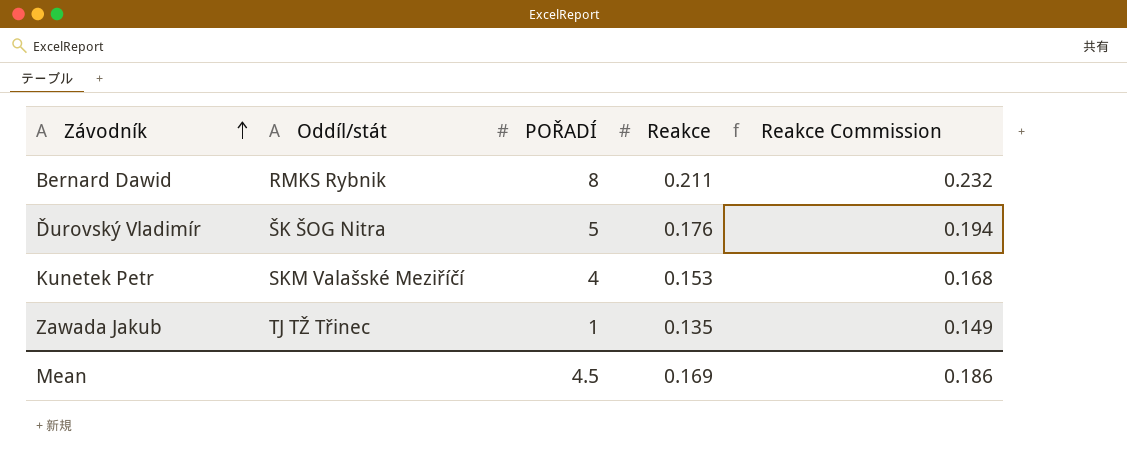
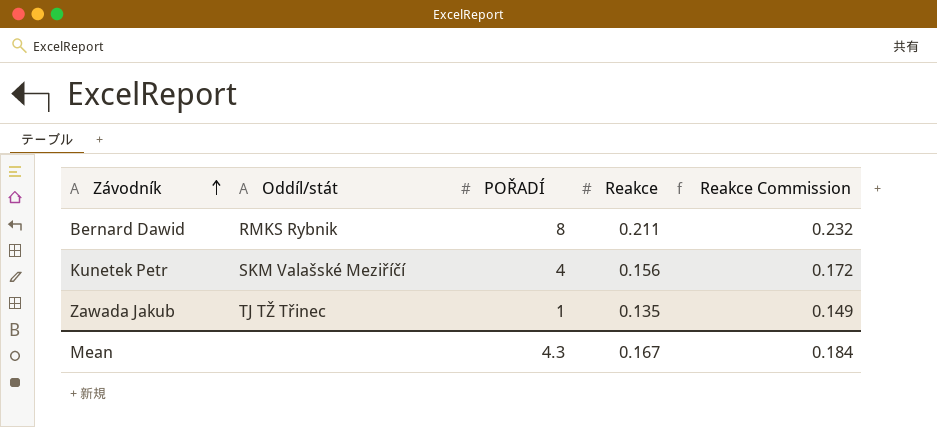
row Ďurovský Vladimír: ŠK ŠOG Nitra | 5 | 0.176 | 0.194 -> none
Kunetek Petr | Reakce: 0.153 -> 0.156
Kunetek Petr | Reakce Commission: 0.168 -> 0.172
Mean | POŘADÍ: 4.5 -> 4.3
Mean | Reakce: 0.169 -> 0.167
Mean | Reakce Commission: 0.186 -> 0.184

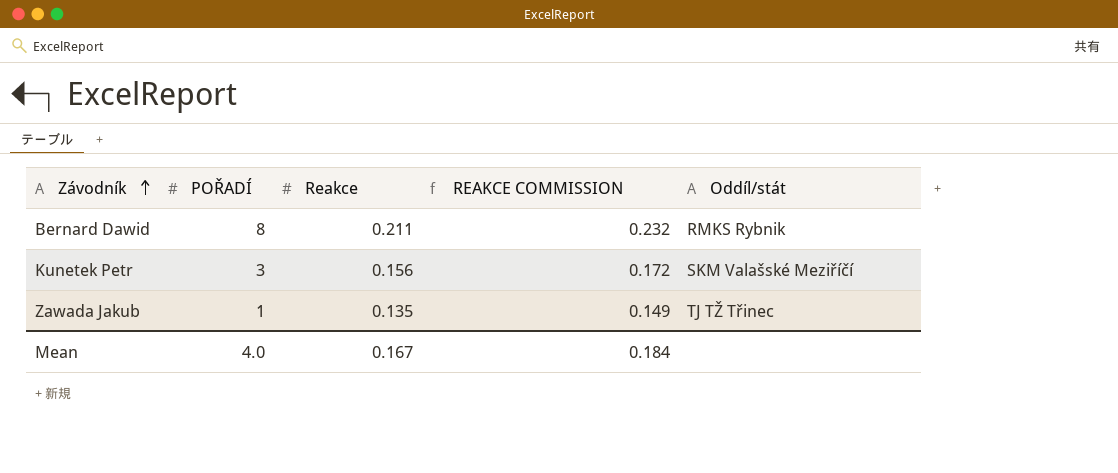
column name: Reakce Commission -> REAKCE COMMISSION
column Oddíl/stát | position: 2 -> 5
Kunetek Petr | POŘADÍ: 4 -> 3
Mean | POŘADÍ: 4.3 -> 4.0

